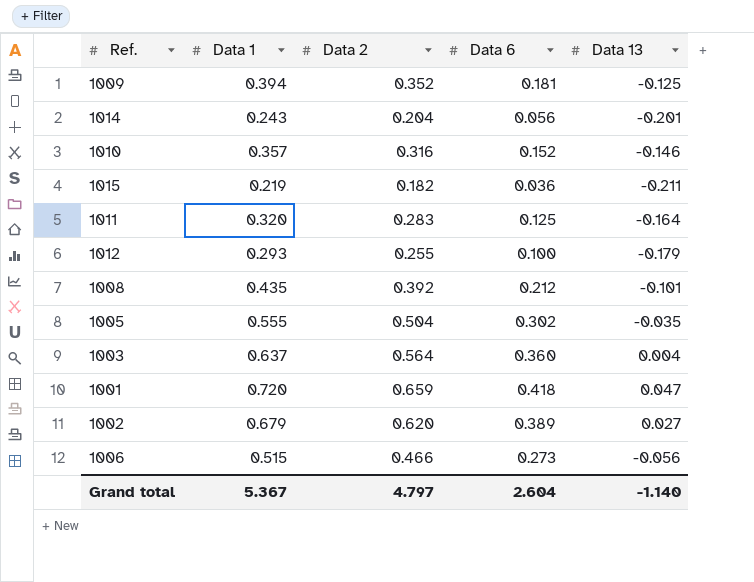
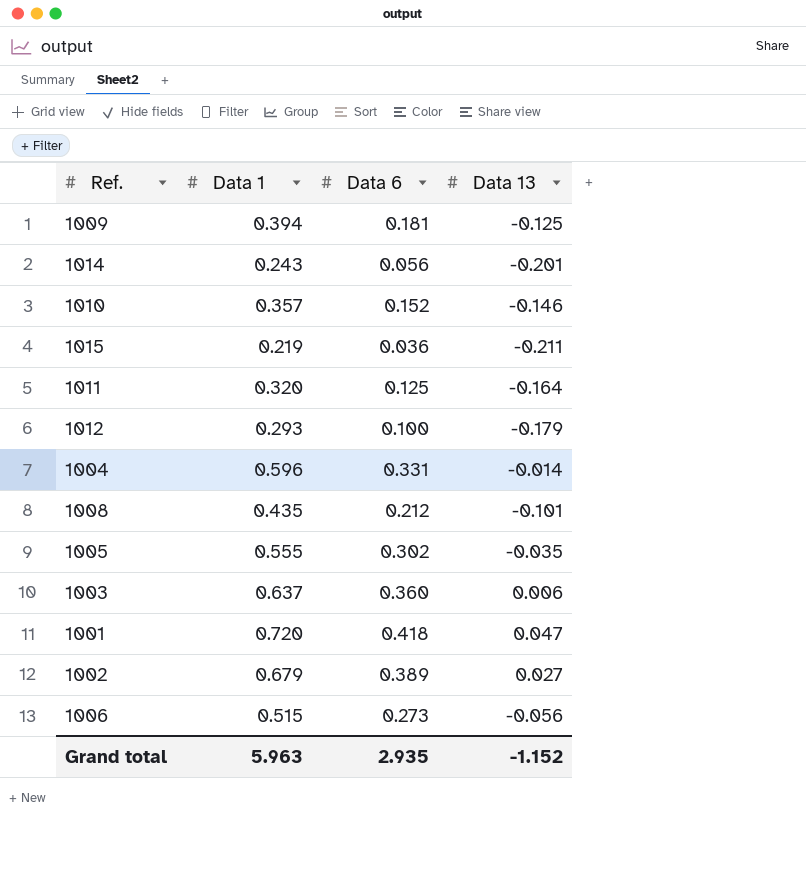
column Data 2 | position: 3 -> none
row 1004: none -> 0.596 | 0.331 | -0.014
1003 | Data 13: 0.004 -> 0.006
Grand total | Data 1: 5.367 -> 5.963
Grand total | Data 6: 2.604 -> 2.935
Grand total | Data 13: -1.140 -> -1.152

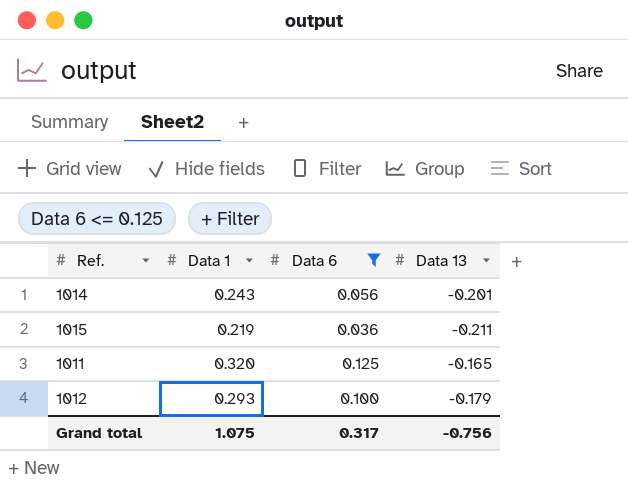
filter: none -> Data 6 <= 0.125
1011 | Data 13: -0.164 -> -0.165
Grand total | Data 1: 5.963 -> 1.075
Grand total | Data 6: 2.935 -> 0.317
Grand total | Data 13: -1.152 -> -0.756

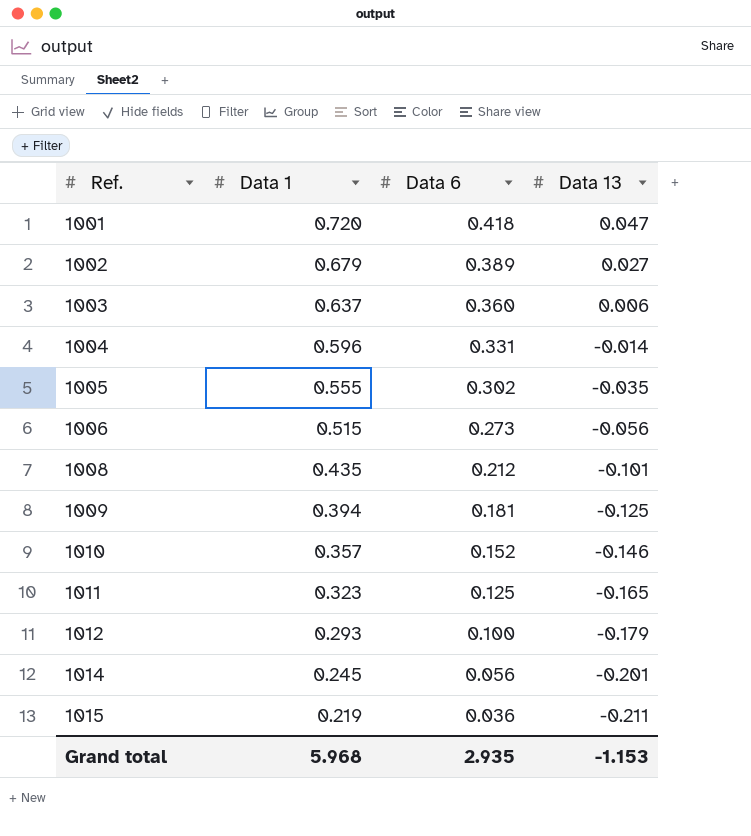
filter: Data 6 <= 0.125 -> none
row order: none -> Ref. ascending
1011 | Data 1: 0.320 -> 0.323
1014 | Data 1: 0.243 -> 0.245
Grand total | Data 1: 1.075 -> 5.968
Grand total | Data 6: 0.317 -> 2.935
Grand total | Data 13: -0.756 -> -1.153

